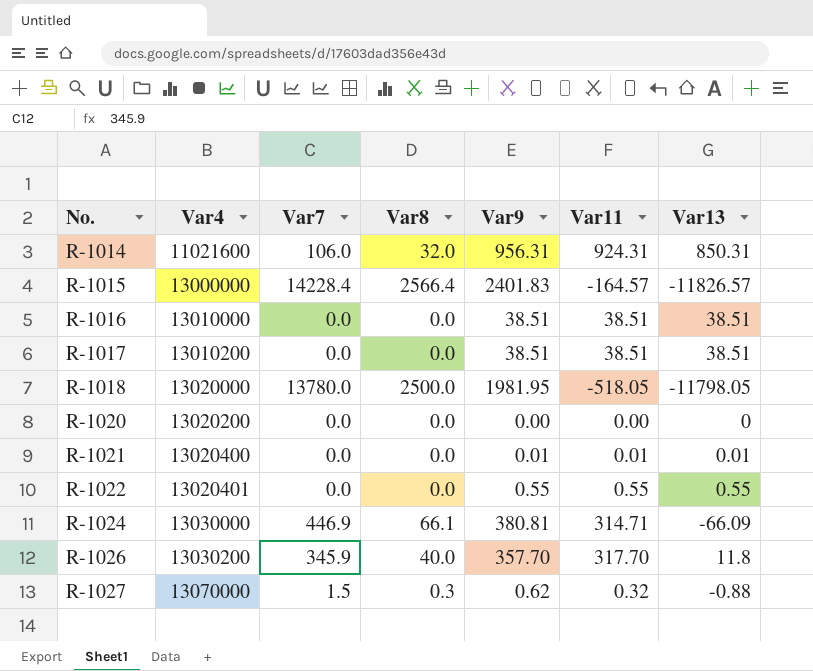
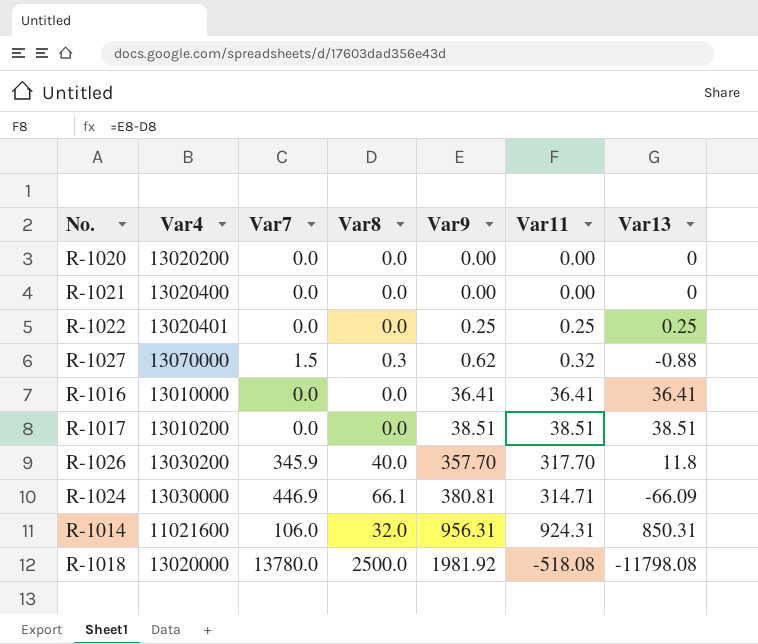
row order: No. ascending -> Var9 ascending
row R-1015: 13000000 | 14228.4 | 2566.4 | 2401.83 | -164.57 | -11826.57 -> none
R-1021 | Var9: 0.01 -> 0.00
R-1021 | Var11: 0.01 -> 0.00
R-1021 | Var13: 0.01 -> 0
R-1022 | Var9: 0.55 -> 0.25
R-1022 | Var11: 0.55 -> 0.25
R-1022 | Var13: 0.55 -> 0.25
R-1016 | Var9: 38.51 -> 36.41
R-1016 | Var11: 38.51 -> 36.41
R-1016 | Var13: 38.51 -> 36.41
R-1018 | Var9: 1981.95 -> 1981.92
R-1018 | Var11: -518.05 -> -518.08
R-1018 | Var13: -11798.05 -> -11798.08

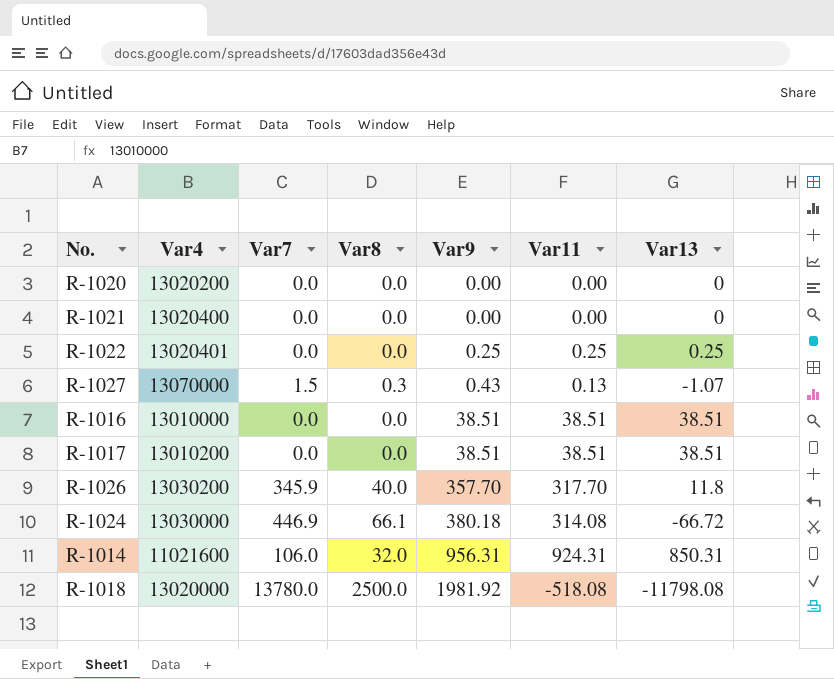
R-1027 | Var9: 0.62 -> 0.43
R-1027 | Var11: 0.32 -> 0.13
R-1027 | Var13: -0.88 -> -1.07
R-1016 | Var9: 36.41 -> 38.51
R-1016 | Var11: 36.41 -> 38.51
R-1016 | Var13: 36.41 -> 38.51
R-1024 | Var9: 380.81 -> 380.18
R-1024 | Var11: 314.71 -> 314.08
R-1024 | Var13: -66.09 -> -66.72

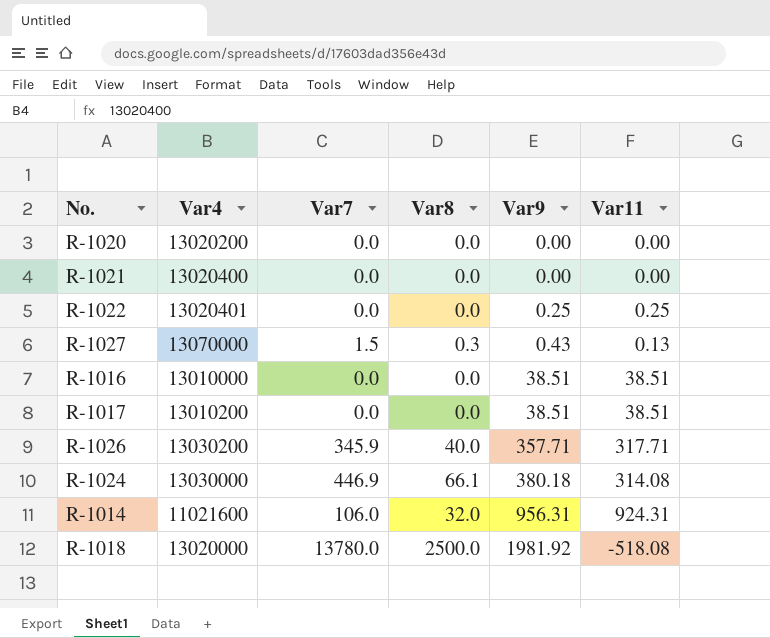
column Var13 | formula: [Var9] - [Var7] -> none
R-1026 | Var9: 357.70 -> 357.71
R-1026 | Var11: 317.70 -> 317.71

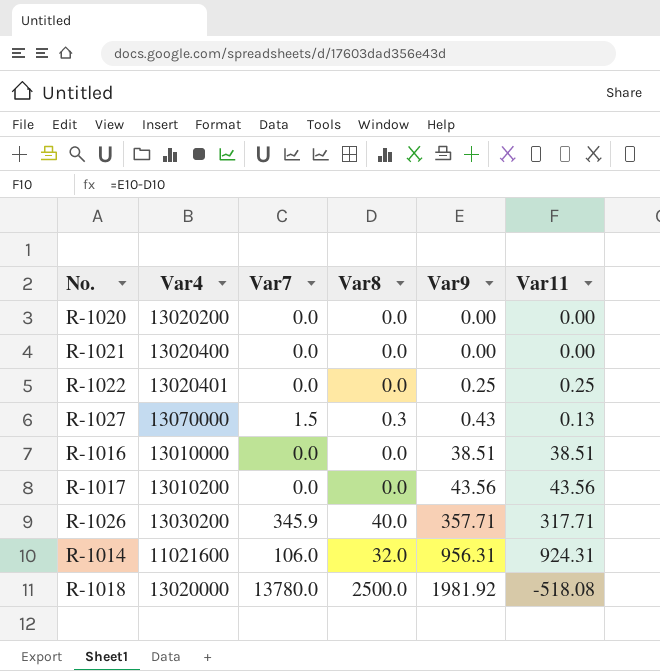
row R-1024: 13030000 | 446.9 | 66.1 | 380.18 | 314.08 -> none
R-1017 | Var9: 38.51 -> 43.56
R-1017 | Var11: 38.51 -> 43.56

